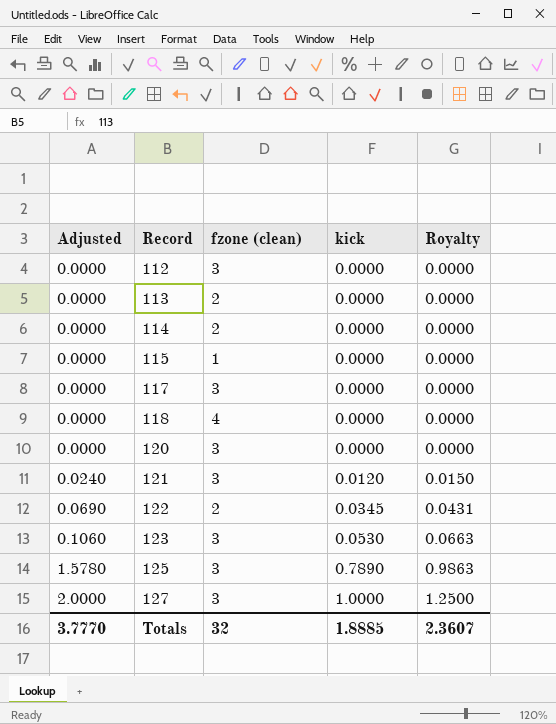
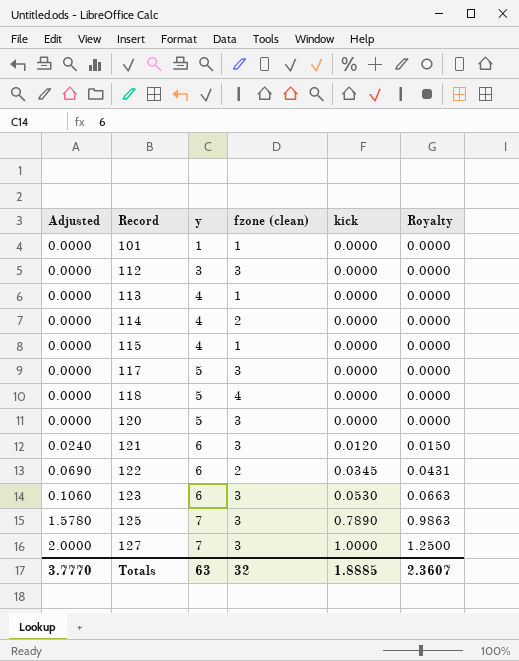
column y | position: none -> 3
row 101: none -> 0.0000 | 1 | 1 | 0.0000 | 0.0000
113 | fzone (clean): 2 -> 1

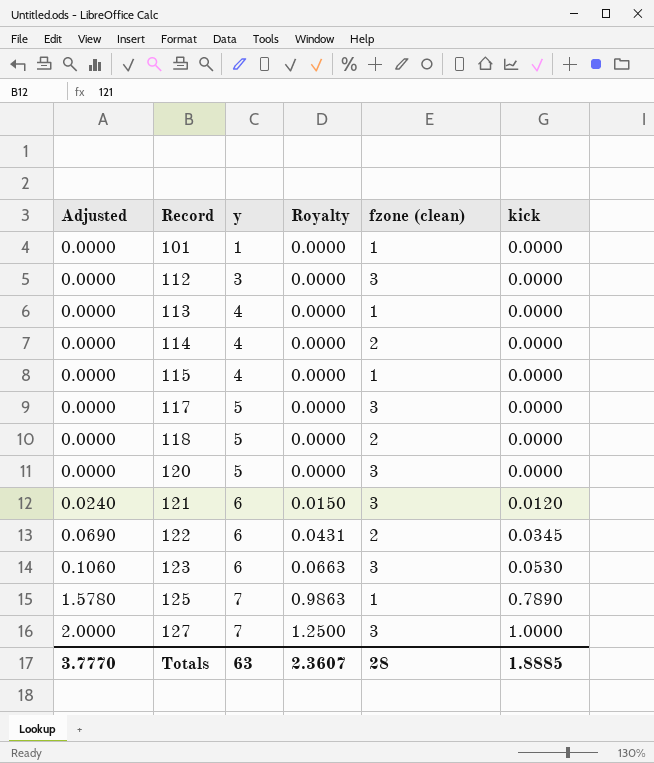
column Royalty | position: 6 -> 4
118 | fzone (clean): 4 -> 2
125 | fzone (clean): 3 -> 1
Totals | fzone (clean): 32 -> 28

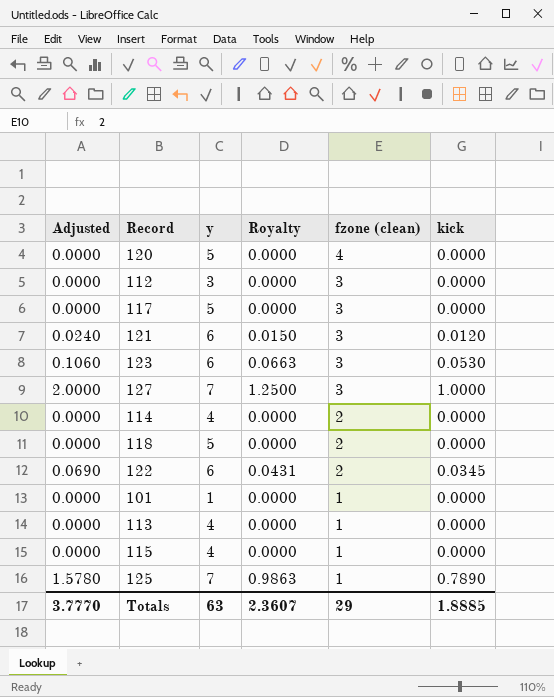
row order: Adjusted ascending -> fzone (clean) descending
120 | fzone (clean): 3 -> 4
Totals | fzone (clean): 28 -> 29

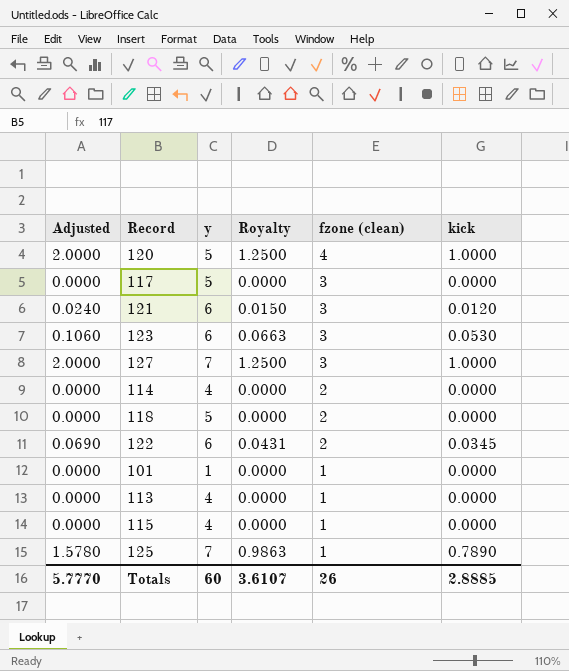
row 112: 0.0000 | 3 | 0.0000 | 3 | 0.0000 -> none
120 | Adjusted: 0.0000 -> 2.0000
120 | Royalty: 0.0000 -> 1.2500
120 | kick: 0.0000 -> 1.0000
Totals | Adjusted: 3.7770 -> 5.7770
Totals | y: 63 -> 60
Totals | Royalty: 2.3607 -> 3.6107
Totals | fzone (clean): 29 -> 26
Totals | kick: 1.8885 -> 2.8885

